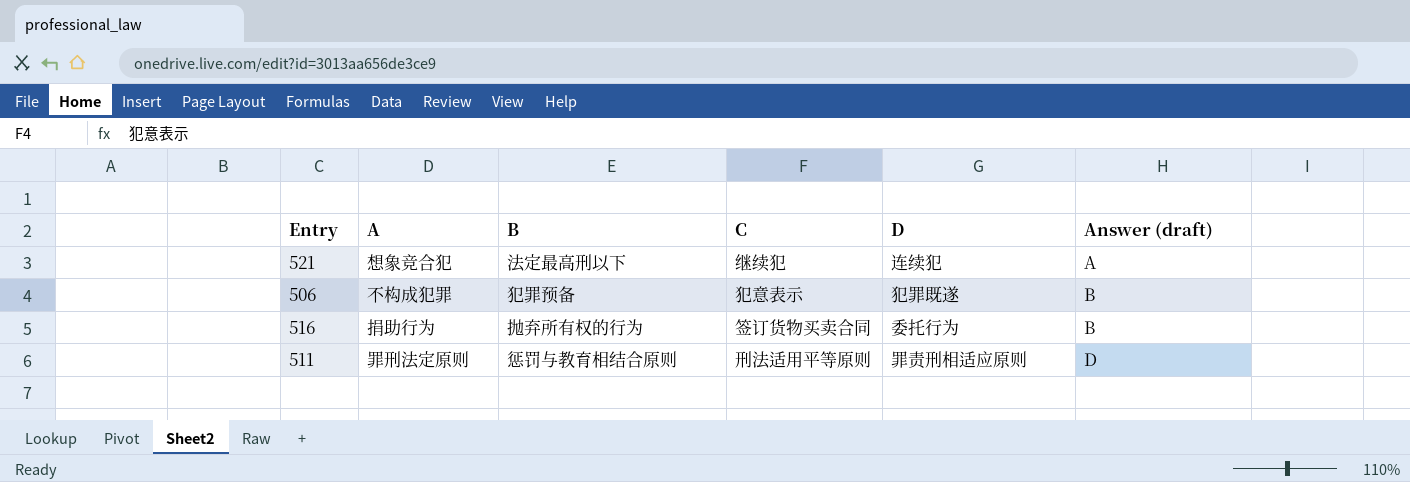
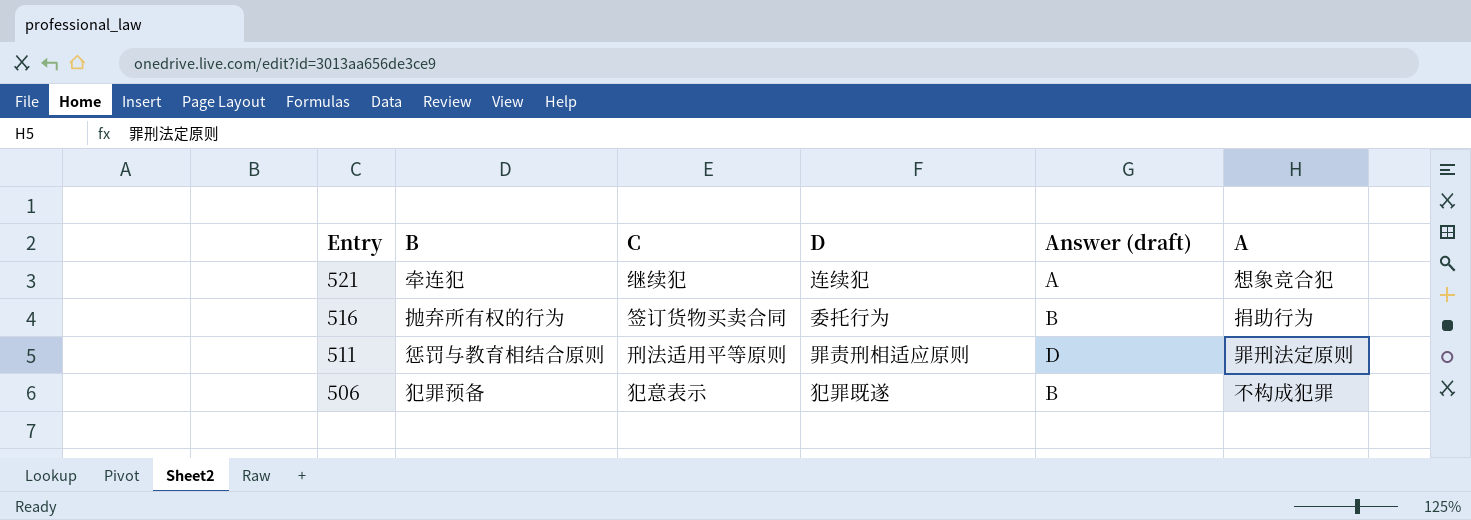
row order: Answer (draft) ascending -> Entry descending
column A | position: 2 -> 6
521 | B: 法定最高刑以下 -> 牵连犯

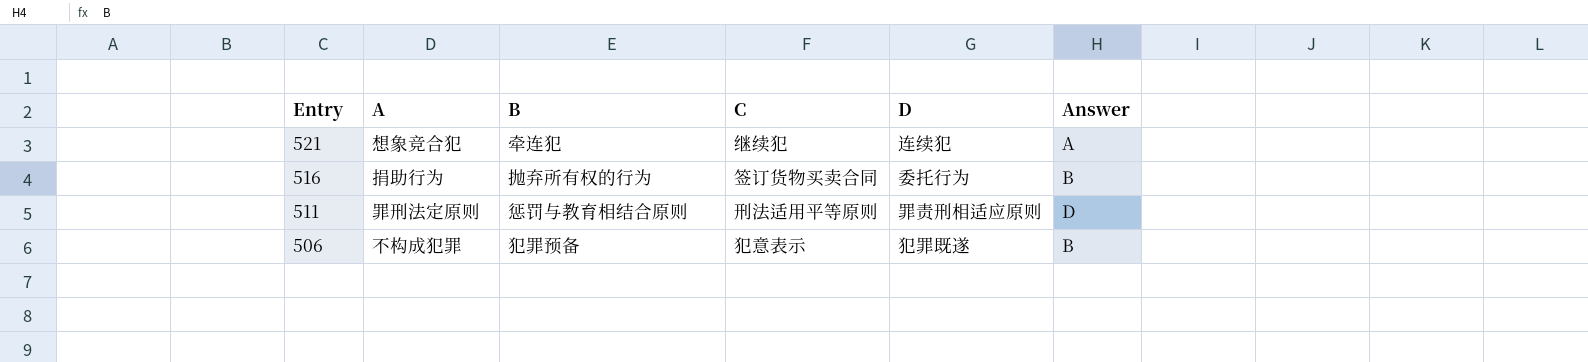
column A | position: 6 -> 2
column name: Answer (draft) -> Answer

